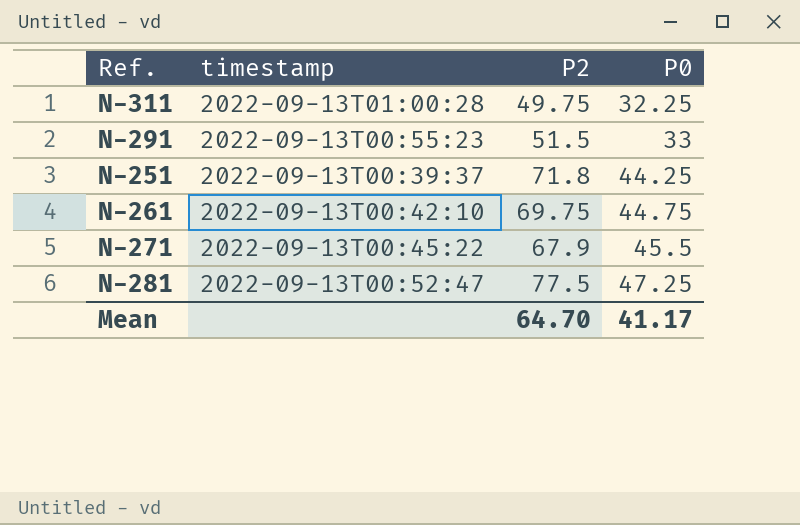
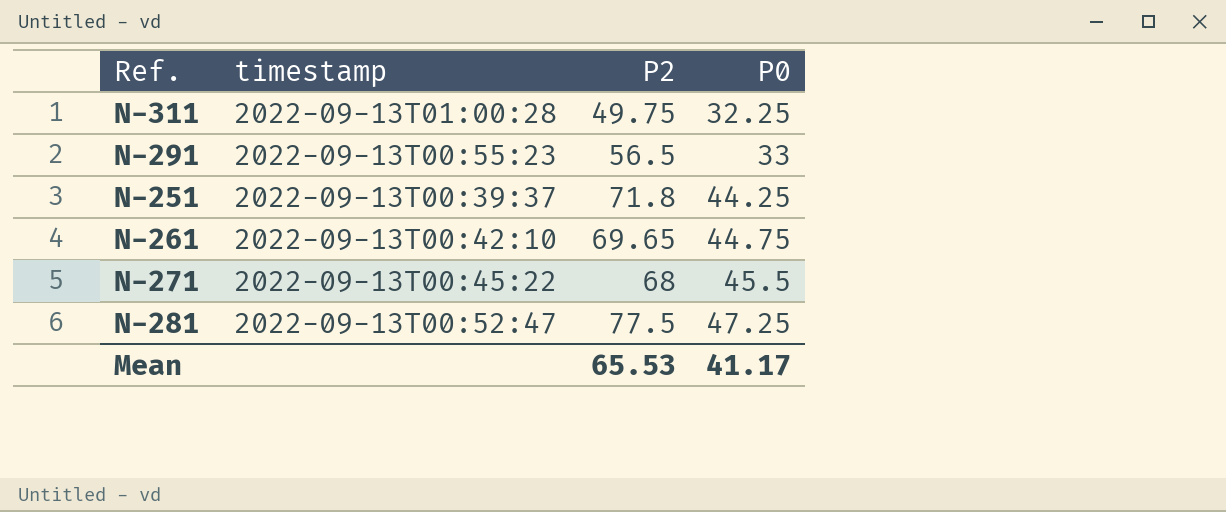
N-291 | P2: 51.5 -> 56.5
N-261 | P2: 69.75 -> 69.65
N-271 | P2: 67.9 -> 68
Mean | P2: 64.70 -> 65.53

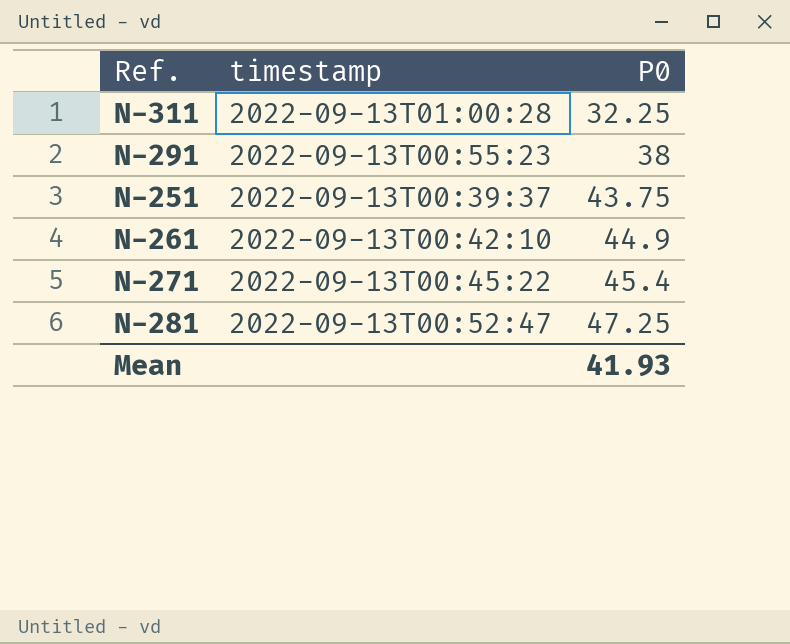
column P2 | position: 3 -> none
N-291 | P0: 33 -> 38
N-251 | P0: 44.25 -> 43.75
N-261 | P0: 44.75 -> 44.9
N-271 | P0: 45.5 -> 45.4
Mean | P0: 41.17 -> 41.93

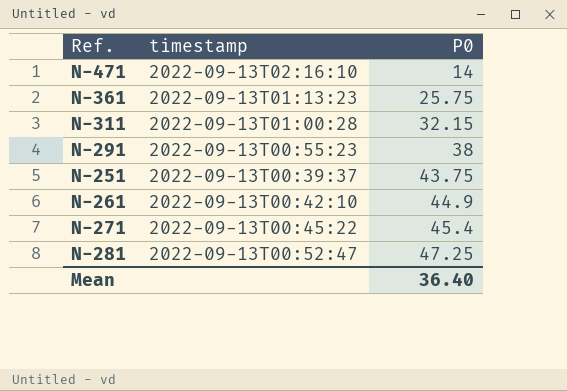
row N-471: none -> 2022-09-13T02:16:10 | 14
row N-361: none -> 2022-09-13T01:13:23 | 25.75
N-311 | P0: 32.25 -> 32.15
Mean | P0: 41.93 -> 36.40

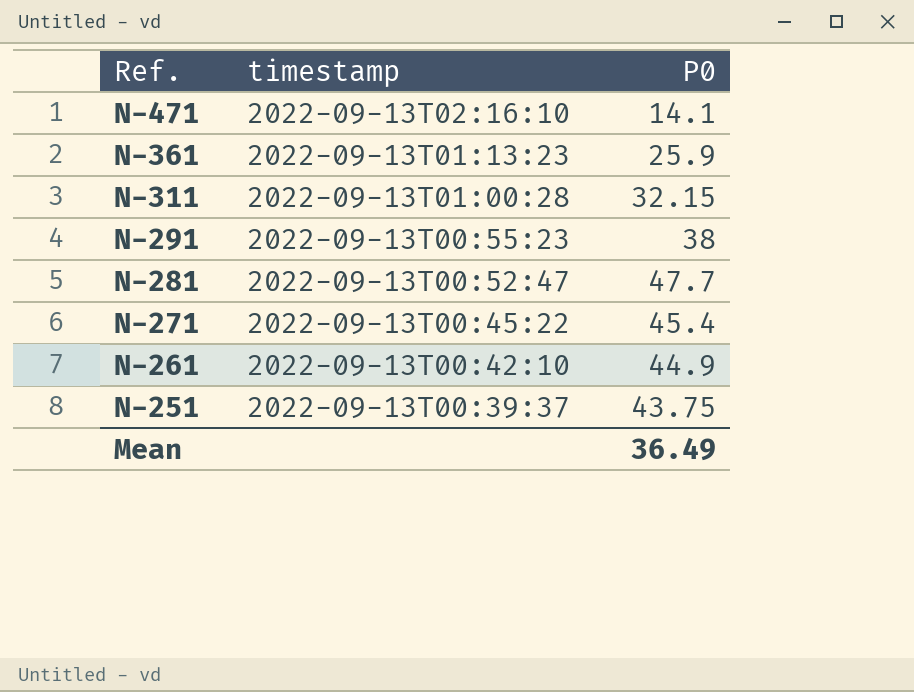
row order: P0 ascending -> Ref. descending
N-471 | P0: 14 -> 14.1
N-361 | P0: 25.75 -> 25.9
N-281 | P0: 47.25 -> 47.7
Mean | P0: 36.40 -> 36.49

